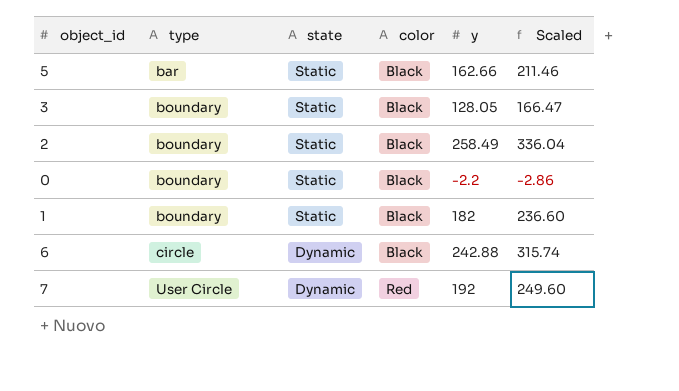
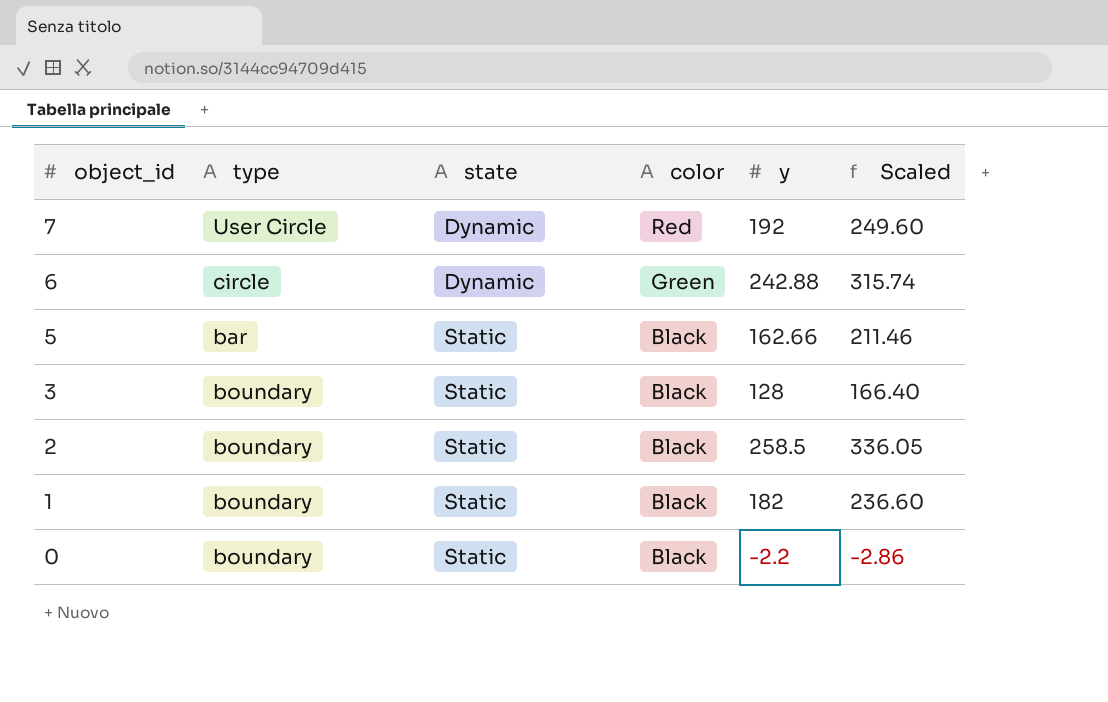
row order: type ascending -> object_id descending
6 | color: Black -> Green
3 | y: 128.05 -> 128
3 | Scaled: 166.47 -> 166.40
2 | y: 258.49 -> 258.5
2 | Scaled: 336.04 -> 336.05

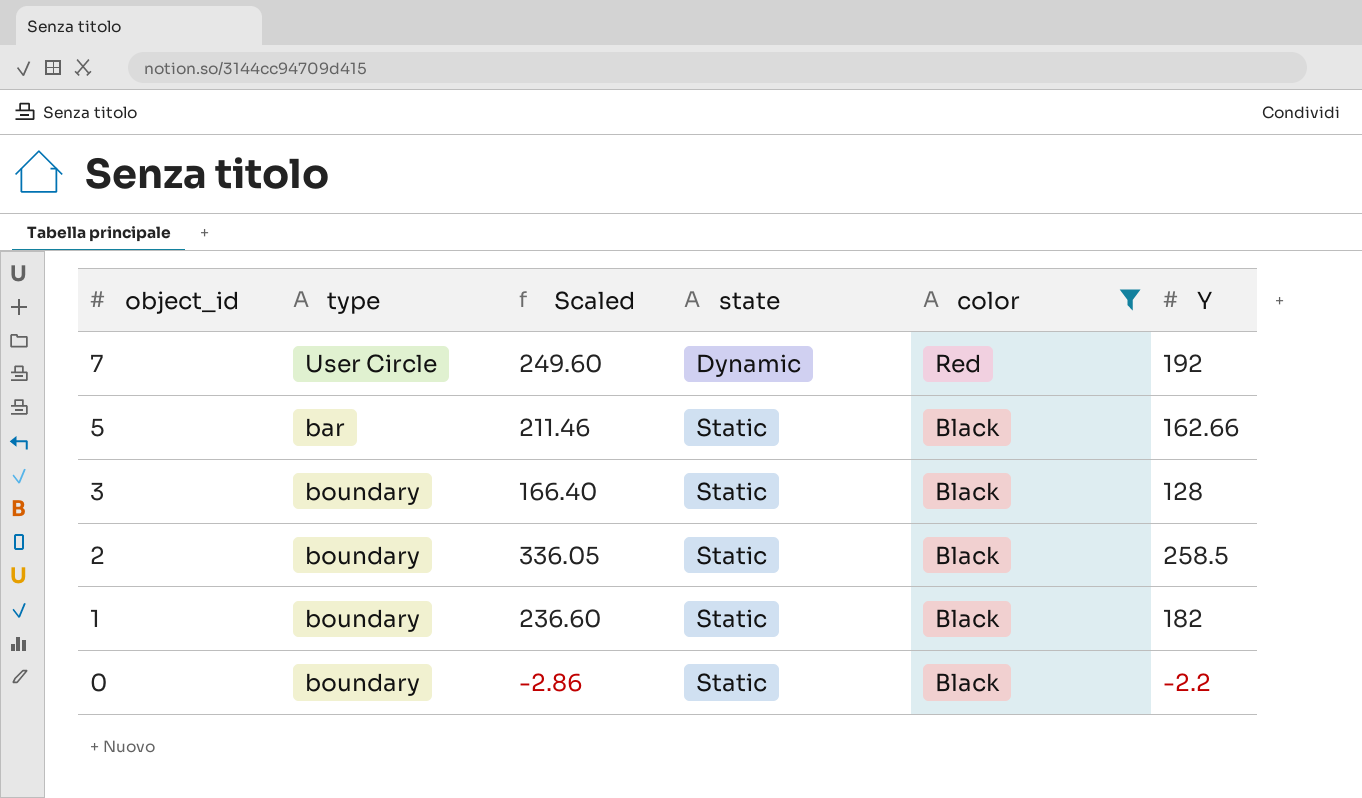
filter: none -> color != Green
column Scaled | position: 6 -> 3
column name: y -> Y

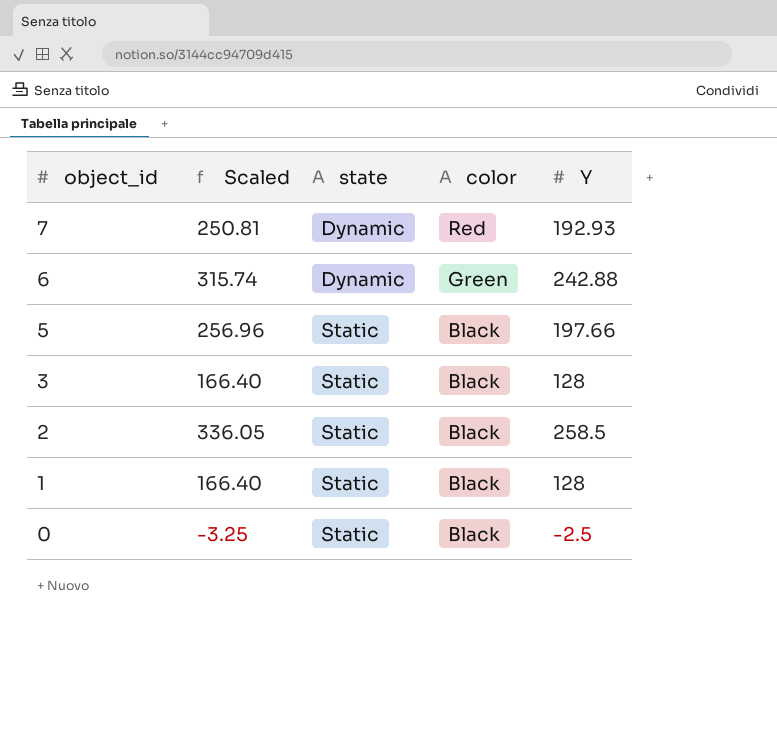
filter: color != Green -> none
column type | position: 2 -> none
7 | Scaled: 249.60 -> 250.81
7 | Y: 192 -> 192.93
5 | Scaled: 211.46 -> 256.96
5 | Y: 162.66 -> 197.66
1 | Scaled: 236.60 -> 166.40
1 | Y: 182 -> 128
0 | Scaled: -2.86 -> -3.25
0 | Y: -2.2 -> -2.5

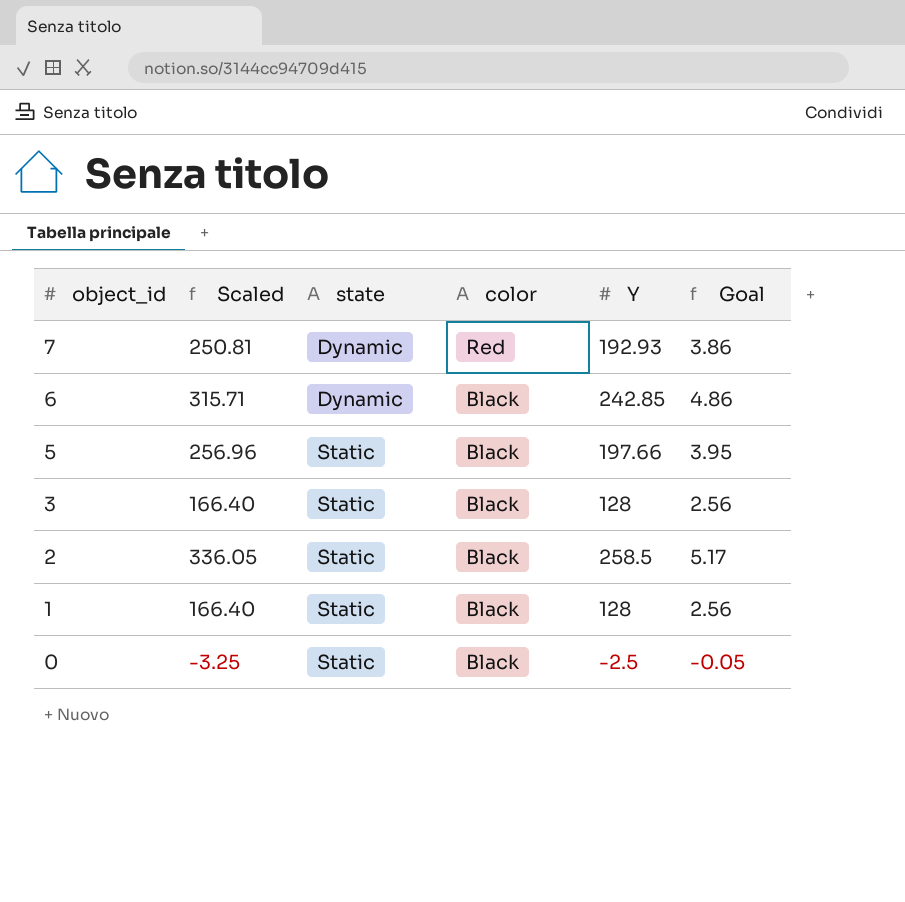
column Goal | formula: none -> [Y] * 0.02
6 | Scaled: 315.74 -> 315.71
6 | color: Green -> Black
6 | Y: 242.88 -> 242.85

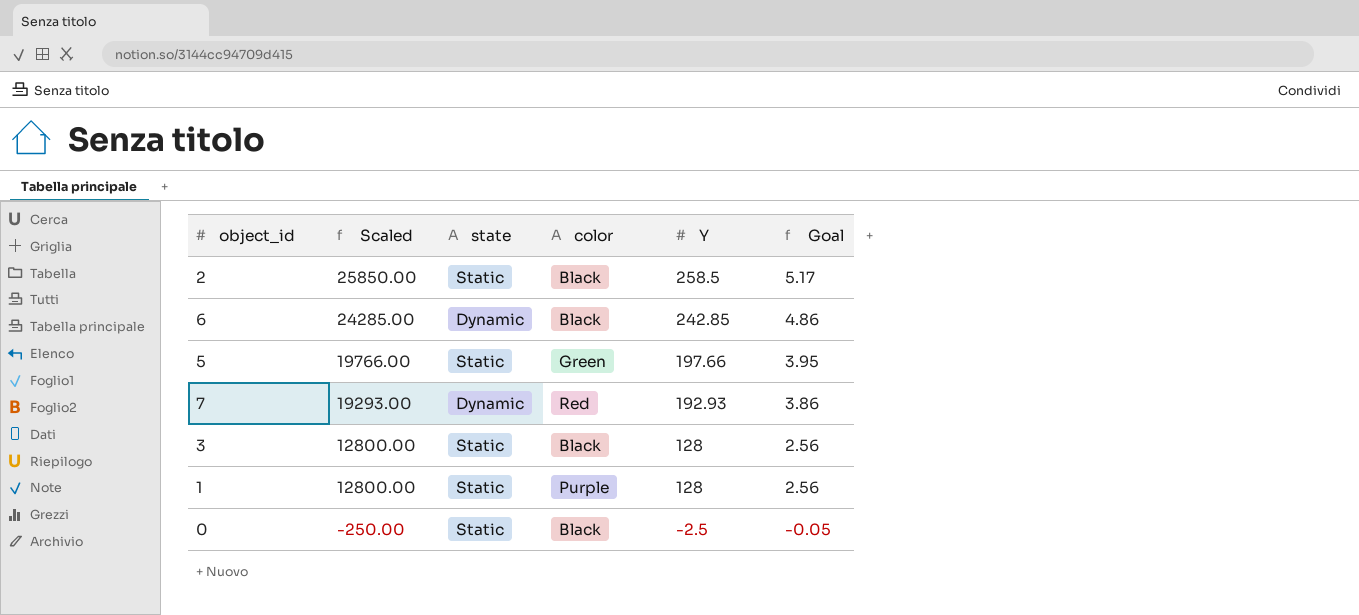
row order: object_id descending -> Scaled descending
column Scaled | formula: [Y] * 1.3 -> [Y] * 100
5 | color: Black -> Green
1 | color: Black -> Purple

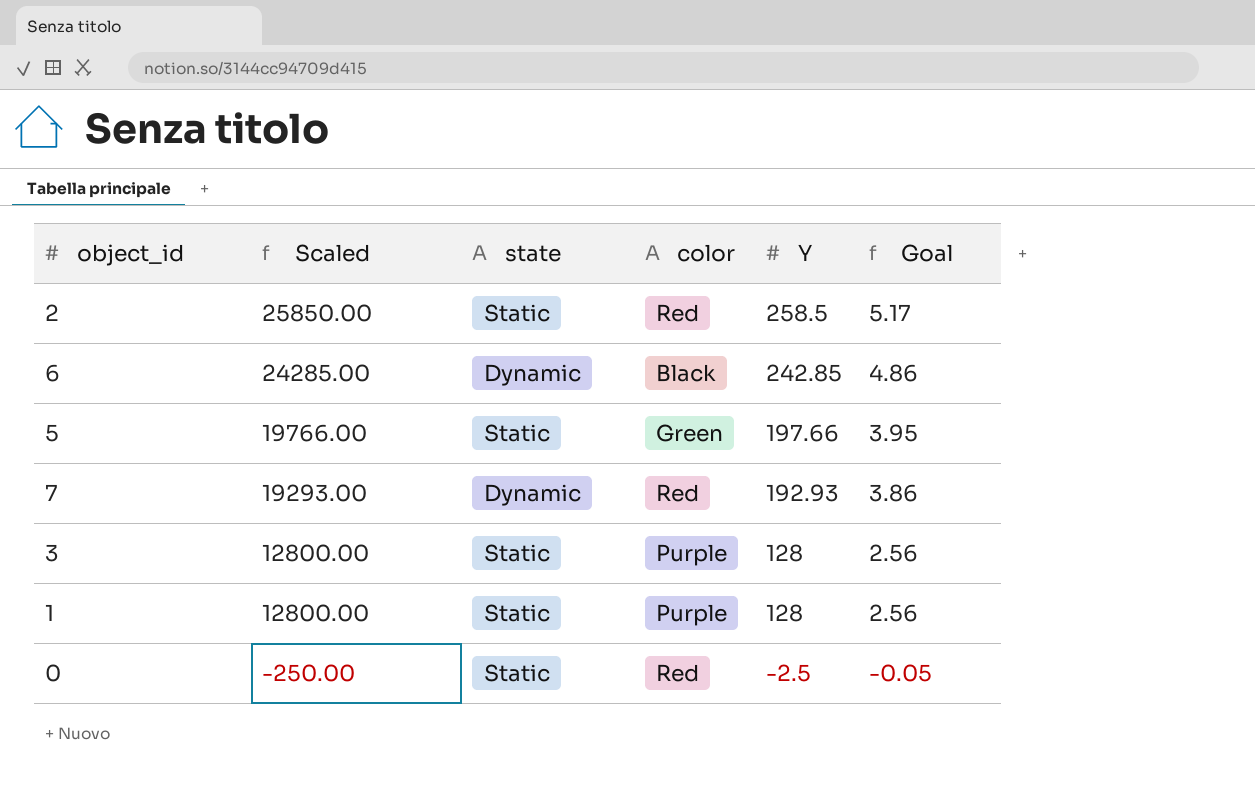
2 | color: Black -> Red
3 | color: Black -> Purple
0 | color: Black -> Red

